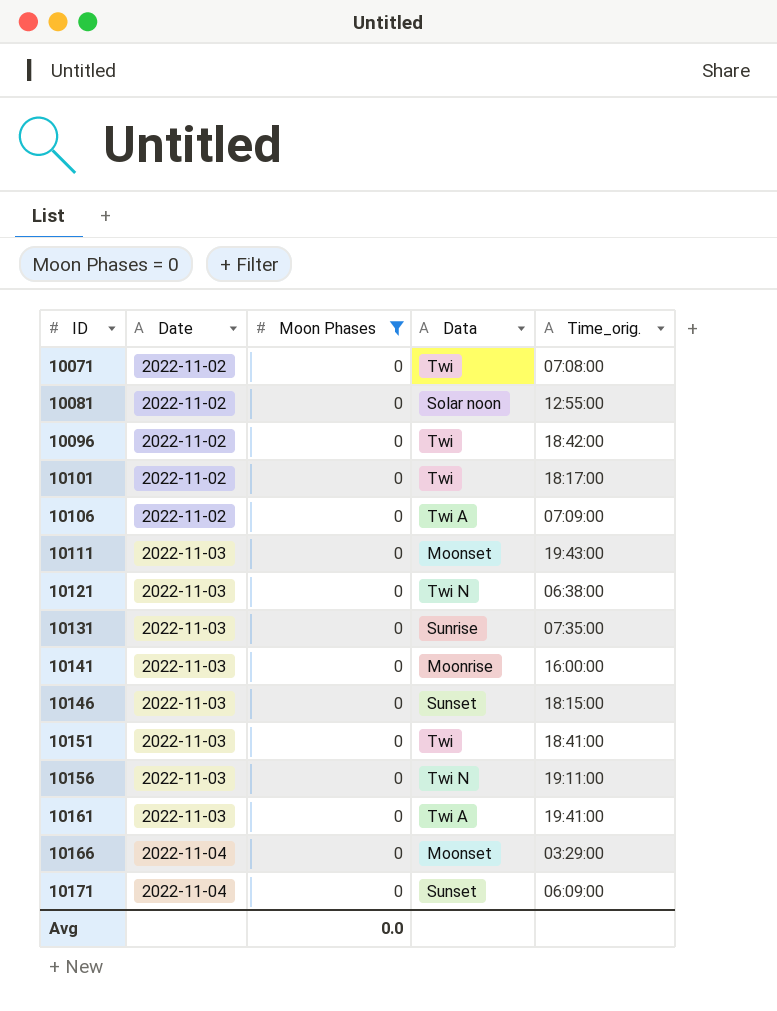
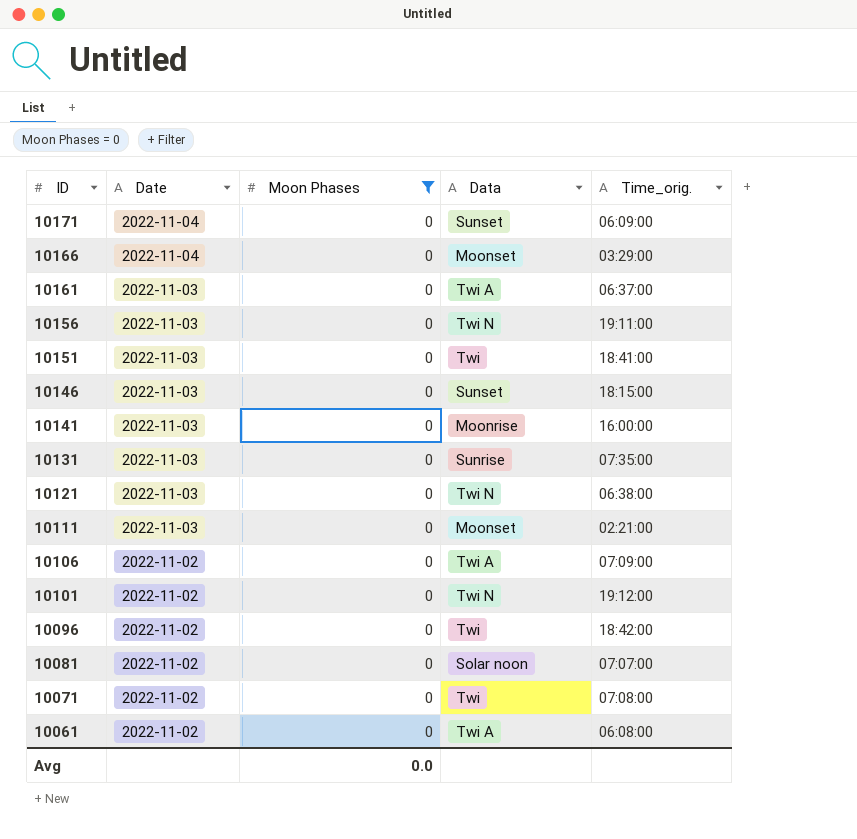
row order: ID ascending -> ID descending
10161 | Time_orig.: 19:41:00 -> 06:37:00
10111 | Time_orig.: 19:43:00 -> 02:21:00
10101 | Data: Twi -> Twi N
10101 | Time_orig.: 18:17:00 -> 19:12:00
10081 | Time_orig.: 12:55:00 -> 07:07:00
row 10061: none -> 2022-11-02 | 0 | Twi A | 06:08:00

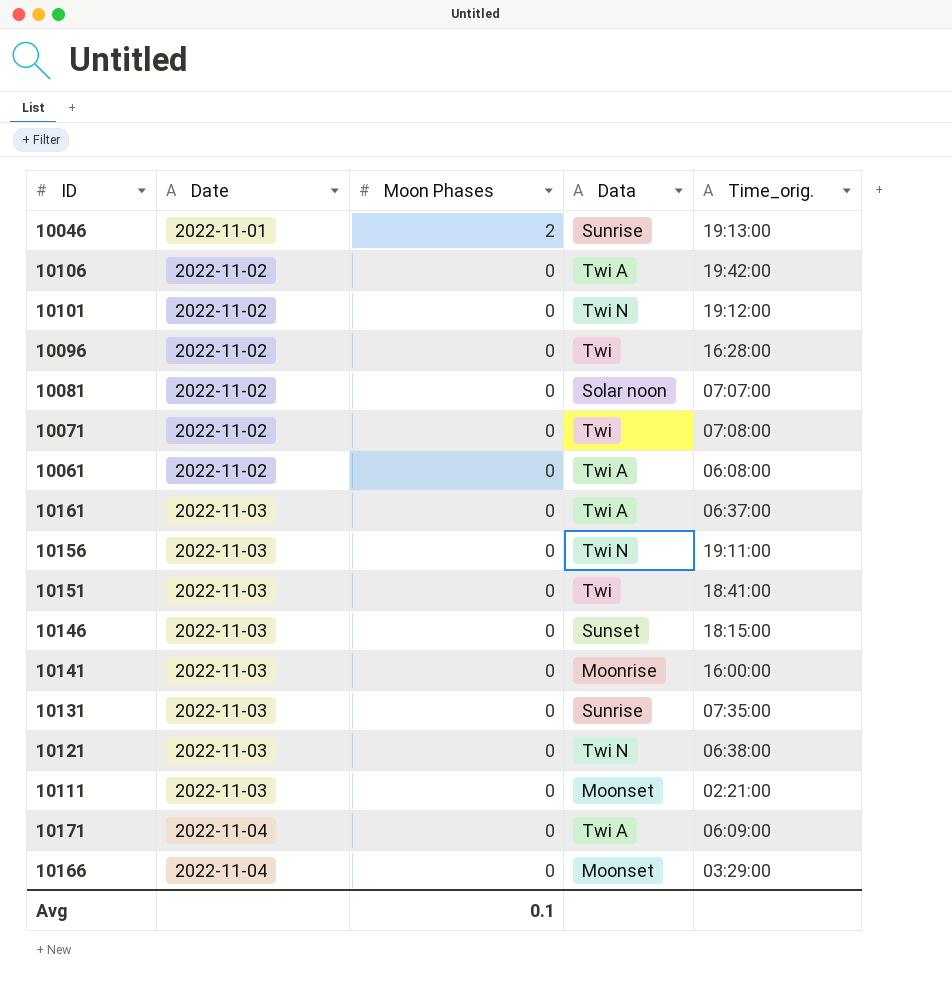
filter: Moon Phases = 0 -> none
row order: ID descending -> Date ascending
10106 | Time_orig.: 07:09:00 -> 19:42:00
10096 | Time_orig.: 18:42:00 -> 16:28:00
10171 | Data: Sunset -> Twi A
Avg | Moon Phases: 0.0 -> 0.1

